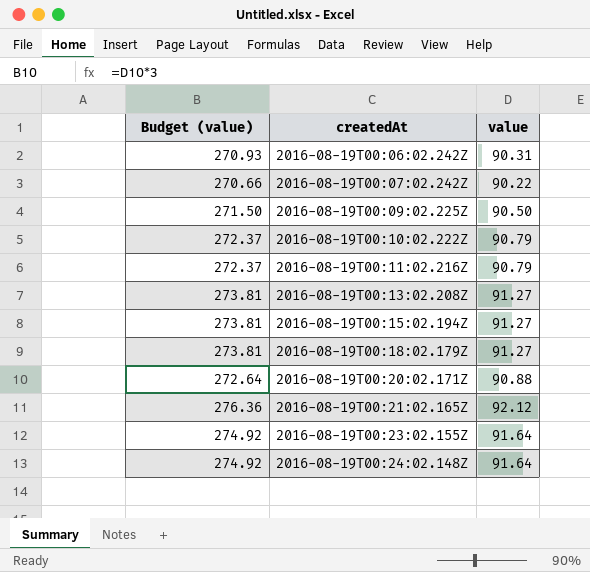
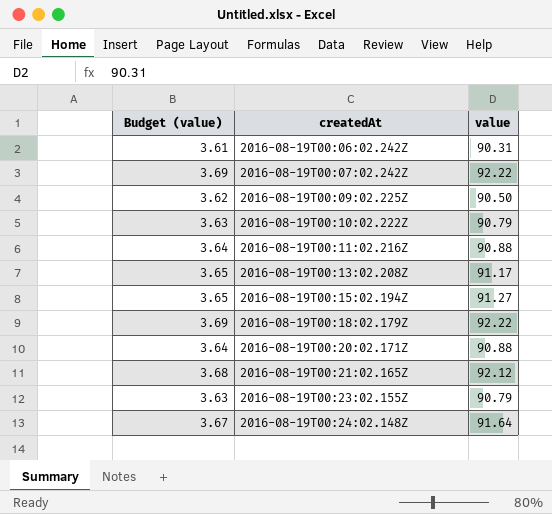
column Budget (value) | formula: [value] * 3 -> [value] * 0.04
2016-08-19T00:07:02.242Z | value: 90.22 -> 92.22
2016-08-19T00:11:02.216Z | value: 90.79 -> 90.88
2016-08-19T00:13:02.208Z | value: 91.27 -> 91.17
2016-08-19T00:18:02.179Z | value: 91.27 -> 92.22
2016-08-19T00:23:02.155Z | value: 91.64 -> 90.79

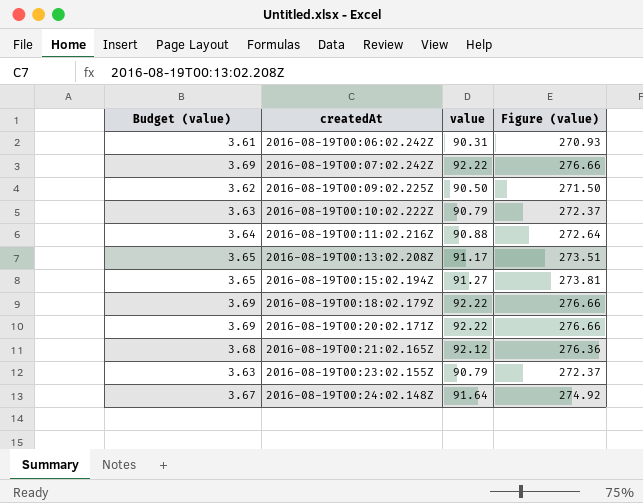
column Figure (value) | formula: none -> [value] * 3
2016-08-19T00:20:02.171Z | Budget (value): 3.64 -> 3.69
2016-08-19T00:20:02.171Z | value: 90.88 -> 92.22

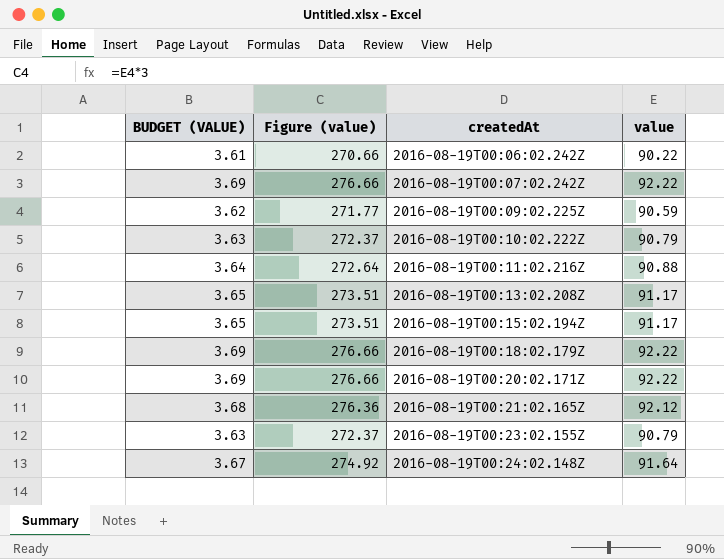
column name: Budget (value) -> BUDGET (VALUE)
column Figure (value) | position: 4 -> 2
2016-08-19T00:06:02.242Z | Figure (value): 270.93 -> 270.66
2016-08-19T00:06:02.242Z | value: 90.31 -> 90.22
2016-08-19T00:09:02.225Z | Figure (value): 271.50 -> 271.77
2016-08-19T00:09:02.225Z | value: 90.50 -> 90.59
2016-08-19T00:15:02.194Z | Figure (value): 273.81 -> 273.51
2016-08-19T00:15:02.194Z | value: 91.27 -> 91.17

